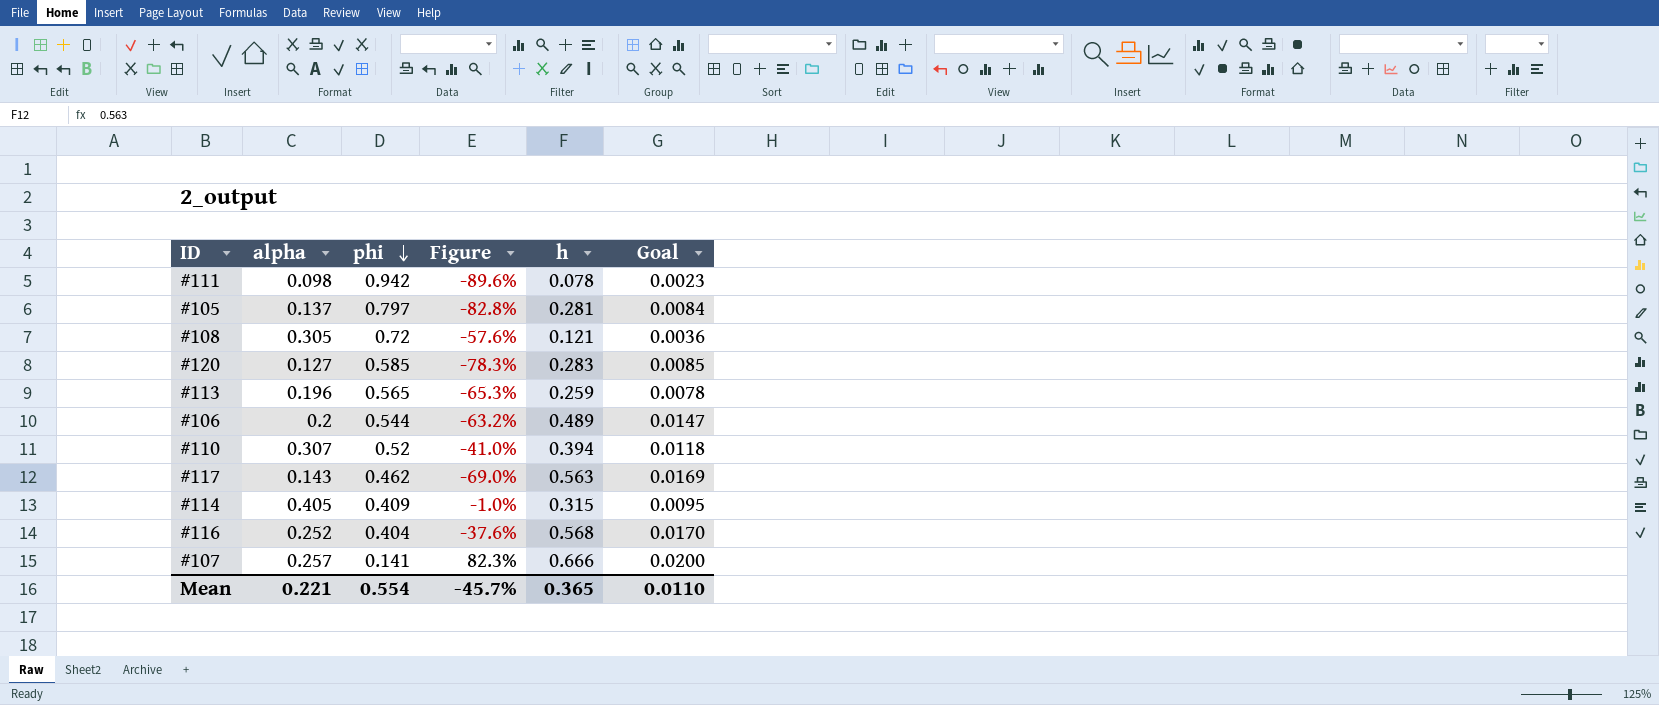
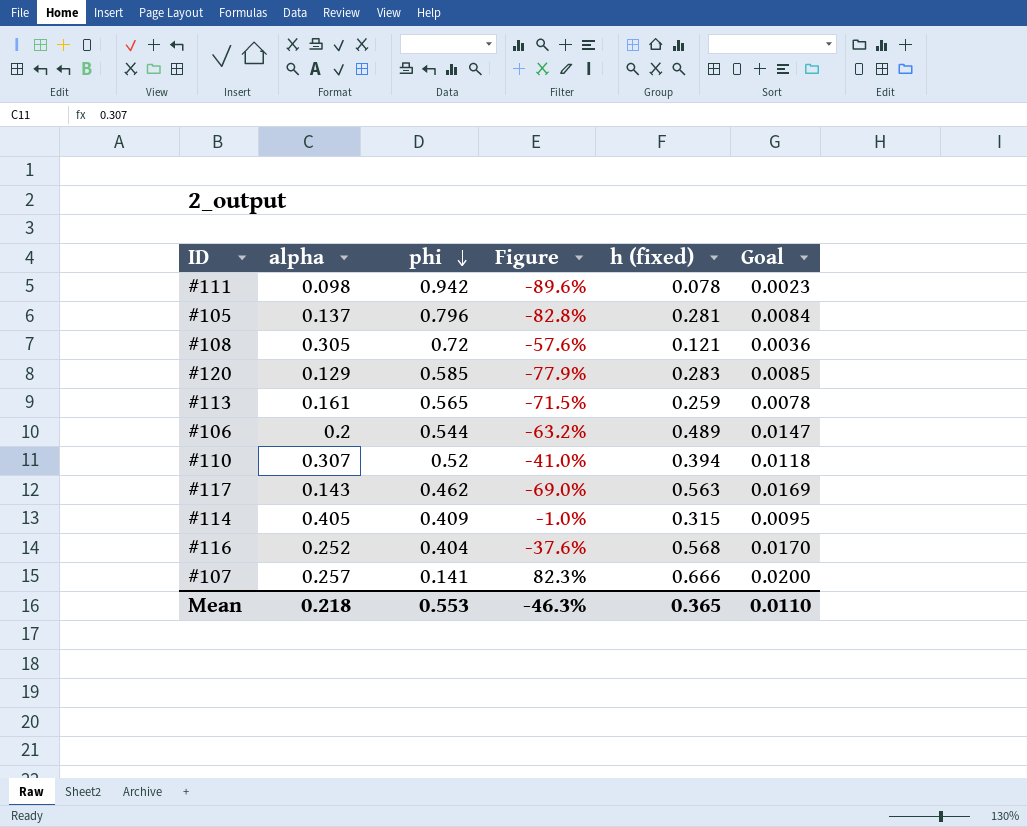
column name: h -> h (fixed)
#105 | phi: 0.797 -> 0.796
#120 | alpha: 0.127 -> 0.129
#120 | Figure: -78.3% -> -77.9%
#113 | alpha: 0.196 -> 0.161
#113 | Figure: -65.3% -> -71.5%
Mean | alpha: 0.221 -> 0.218
Mean | phi: 0.554 -> 0.553
Mean | Figure: -45.7% -> -46.3%

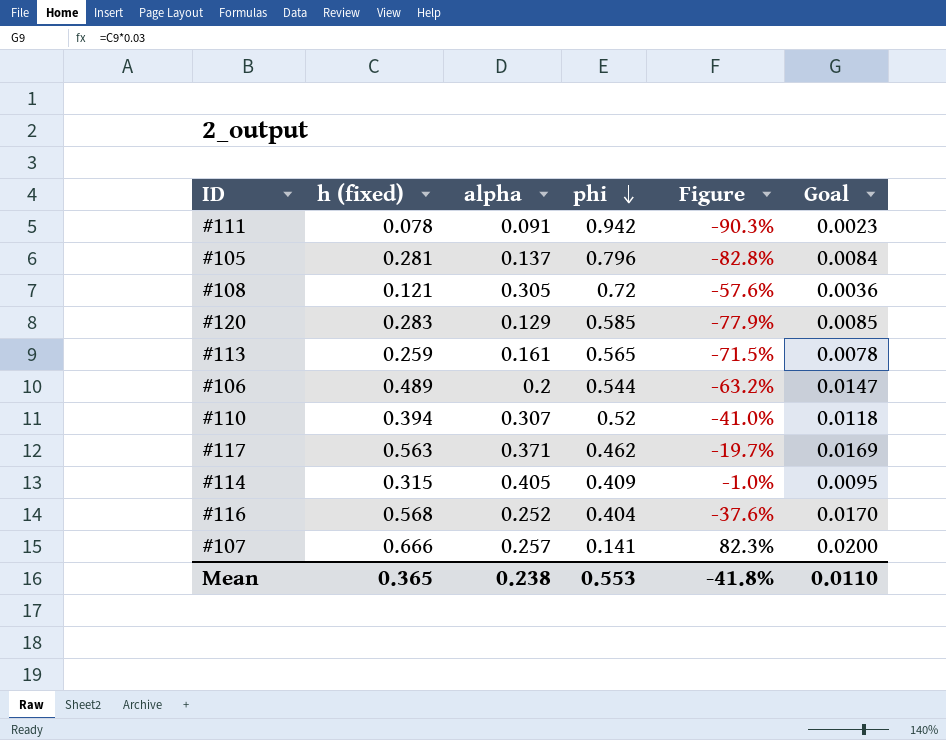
column h (fixed) | position: 5 -> 2
#111 | alpha: 0.098 -> 0.091
#111 | Figure: -89.6% -> -90.3%
#117 | alpha: 0.143 -> 0.371
#117 | Figure: -69.0% -> -19.7%
Mean | alpha: 0.218 -> 0.238
Mean | Figure: -46.3% -> -41.8%

